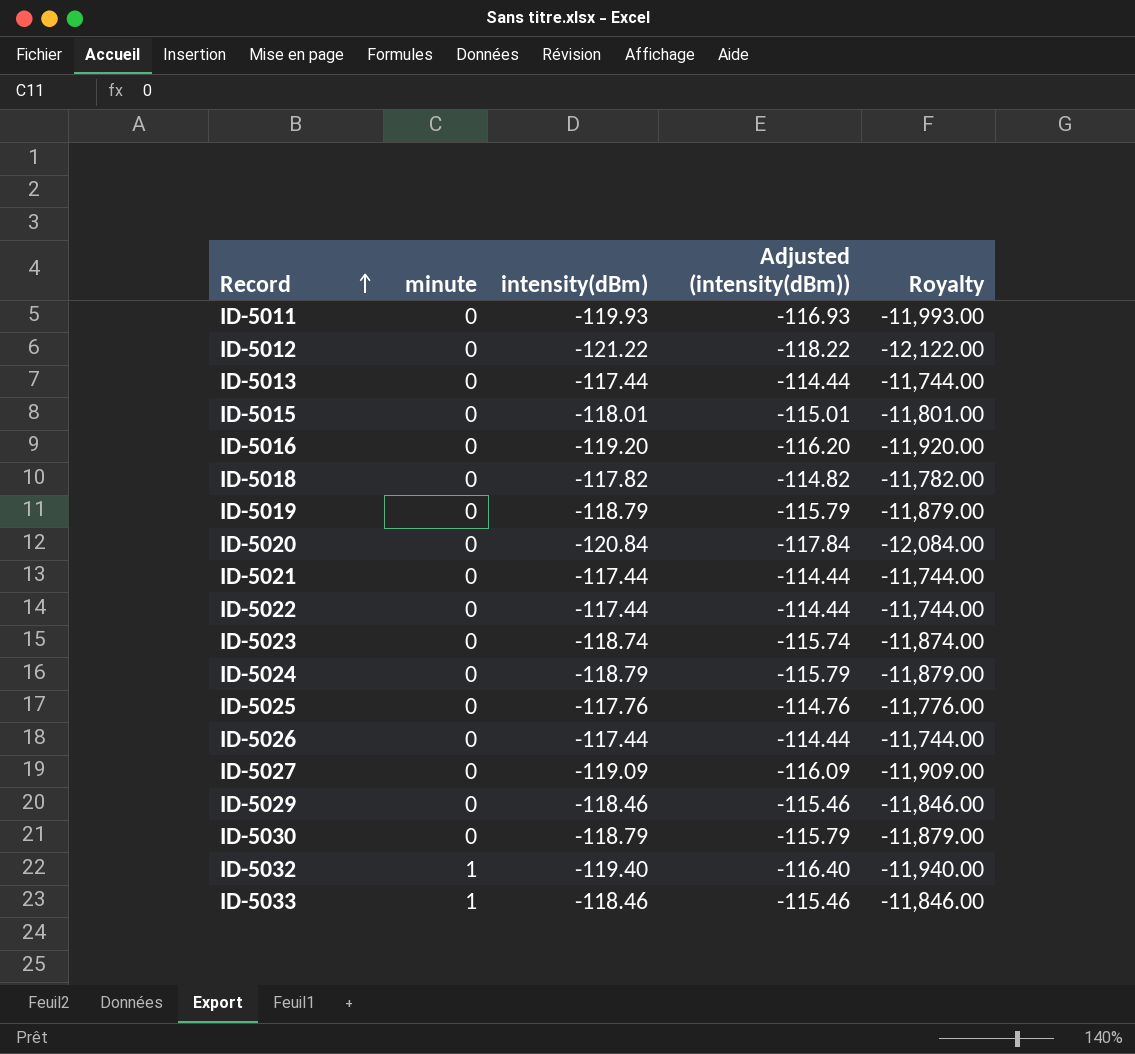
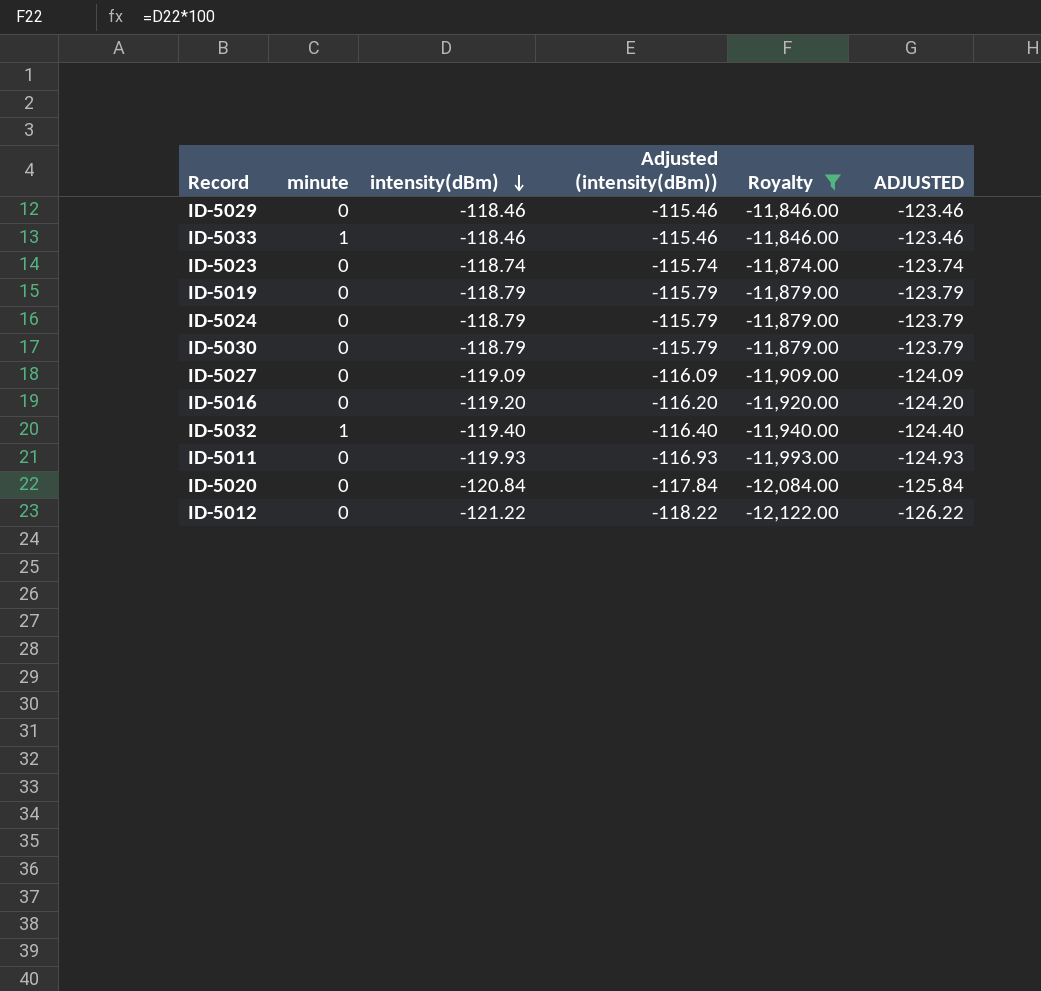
filter: none -> Royalty <= -11,846.00
row order: Record ascending -> intensity(dBm) descending
column ADJUSTED | formula: none -> [intensity(dBm)] - 5

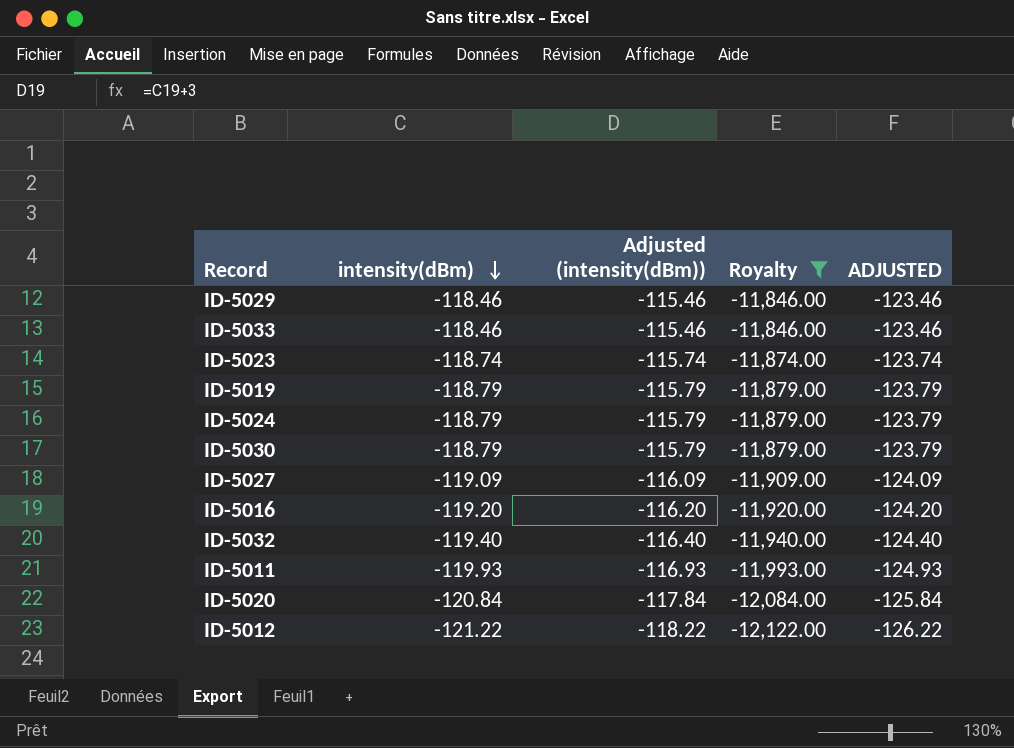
column minute | position: 2 -> none

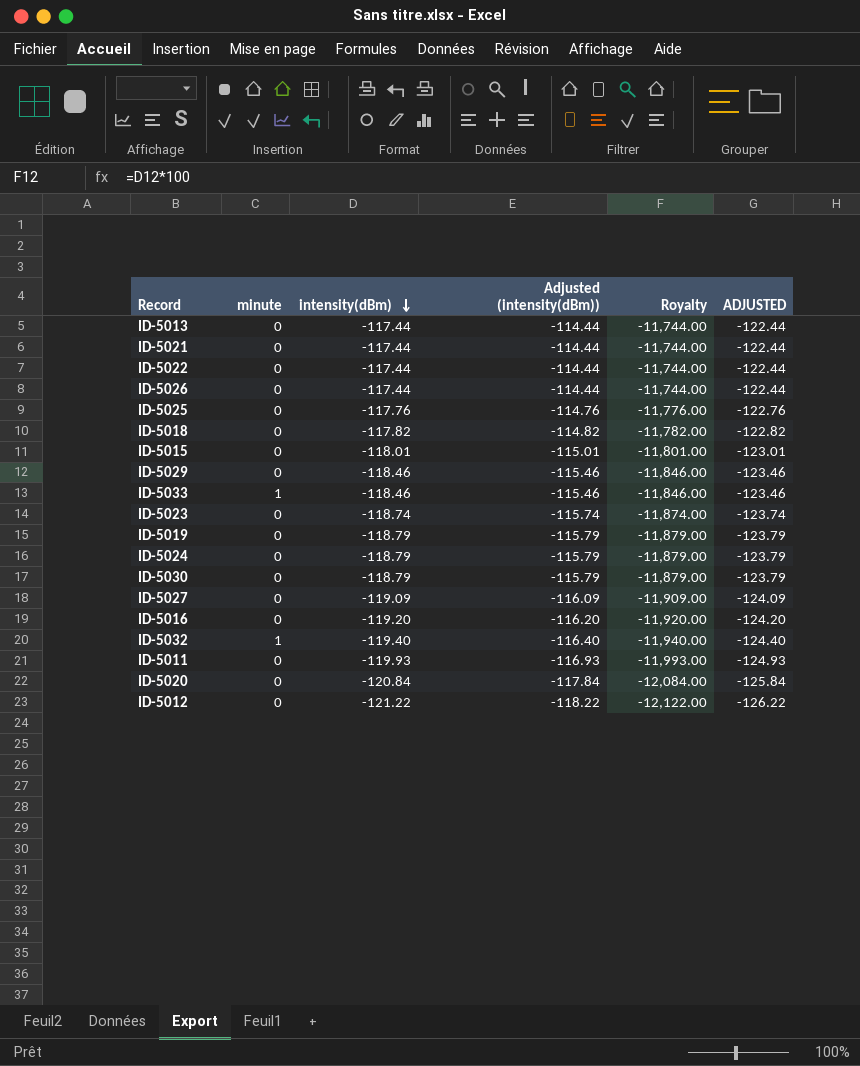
filter: Royalty <= -11,846.00 -> none
column minute | position: none -> 2

